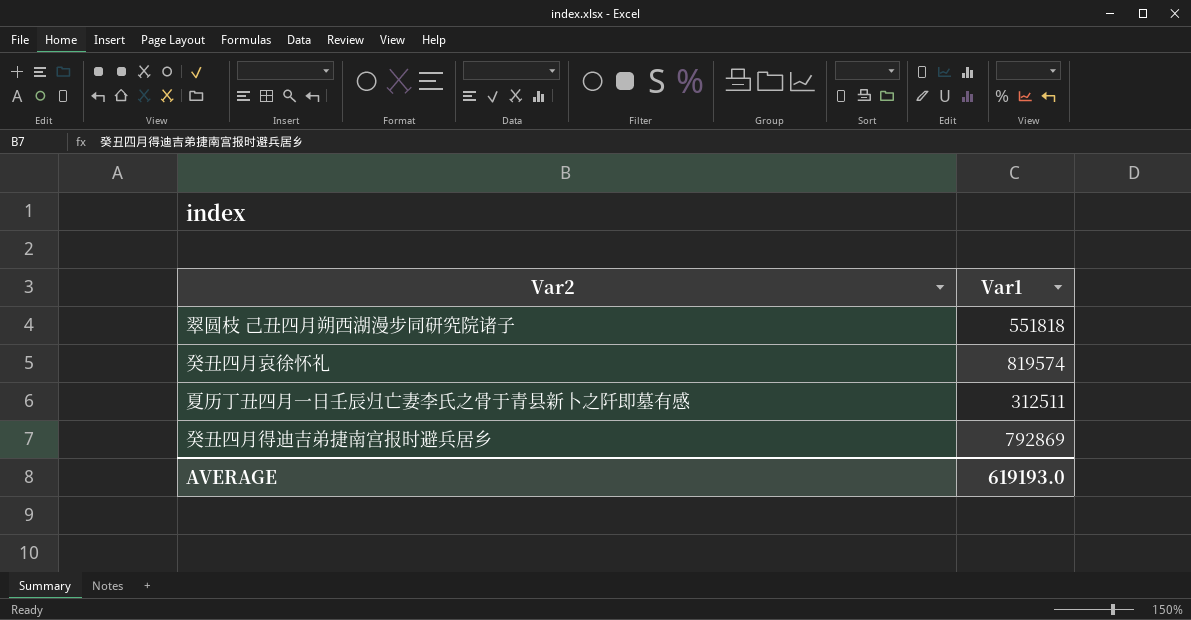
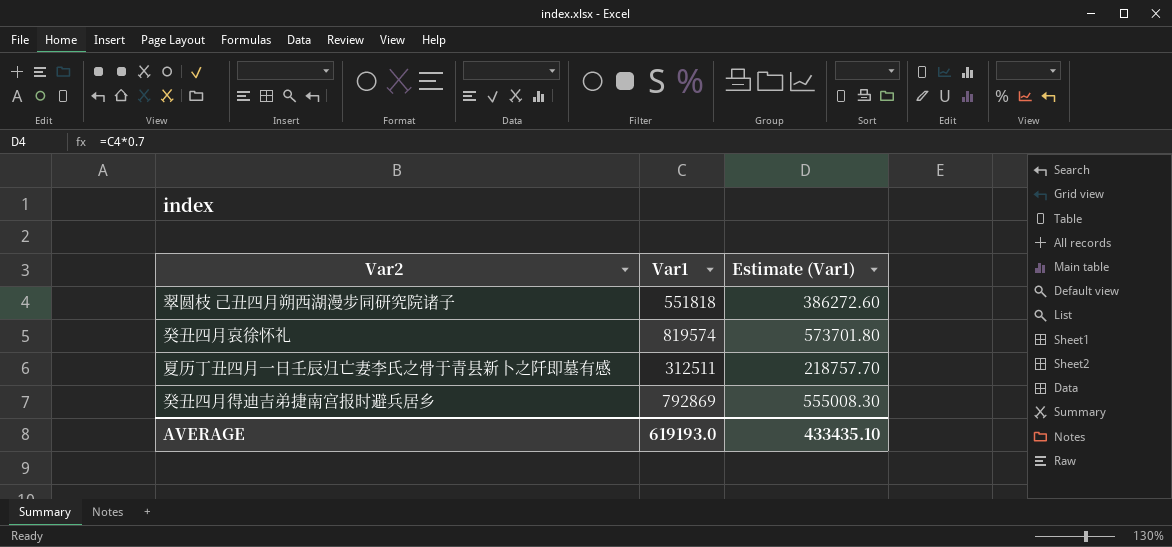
column Estimate (Var1) | formula: none -> [Var1] * 0.7

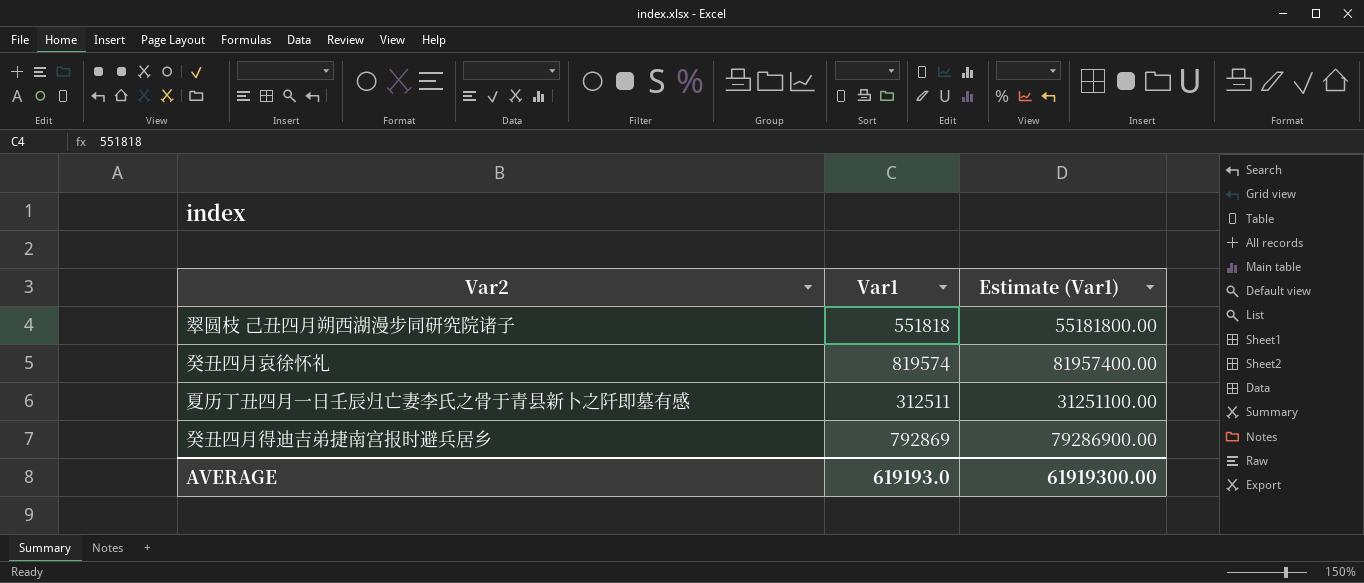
column Estimate (Var1) | formula: [Var1] * 0.7 -> [Var1] * 100
AVERAGE | Estimate (Var1): 433435.10 -> 61919300.00

